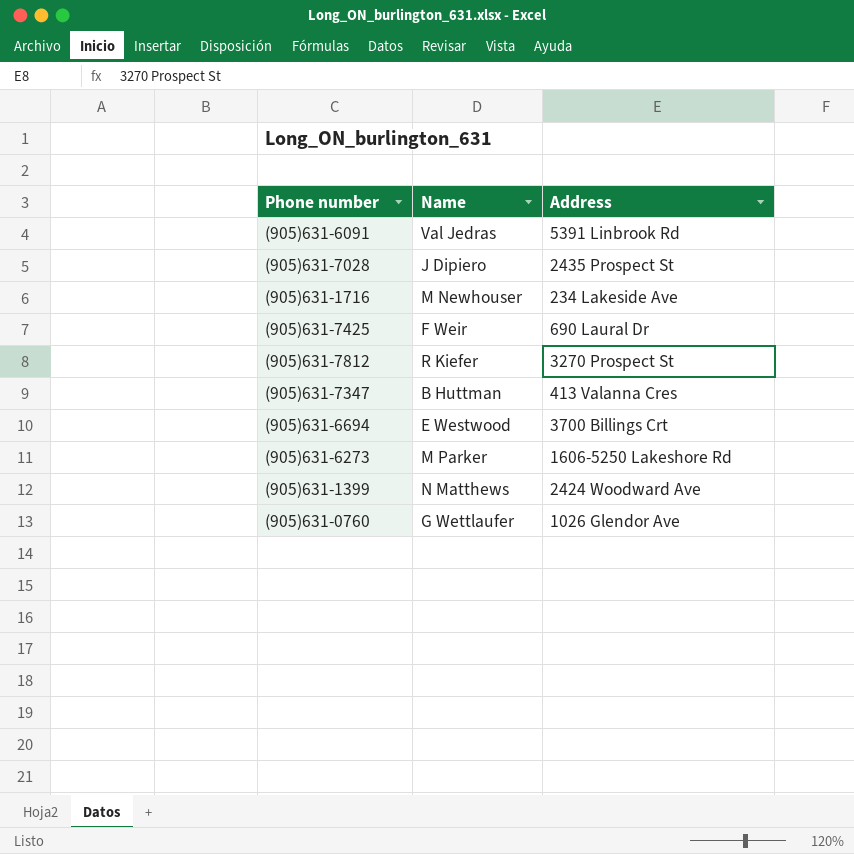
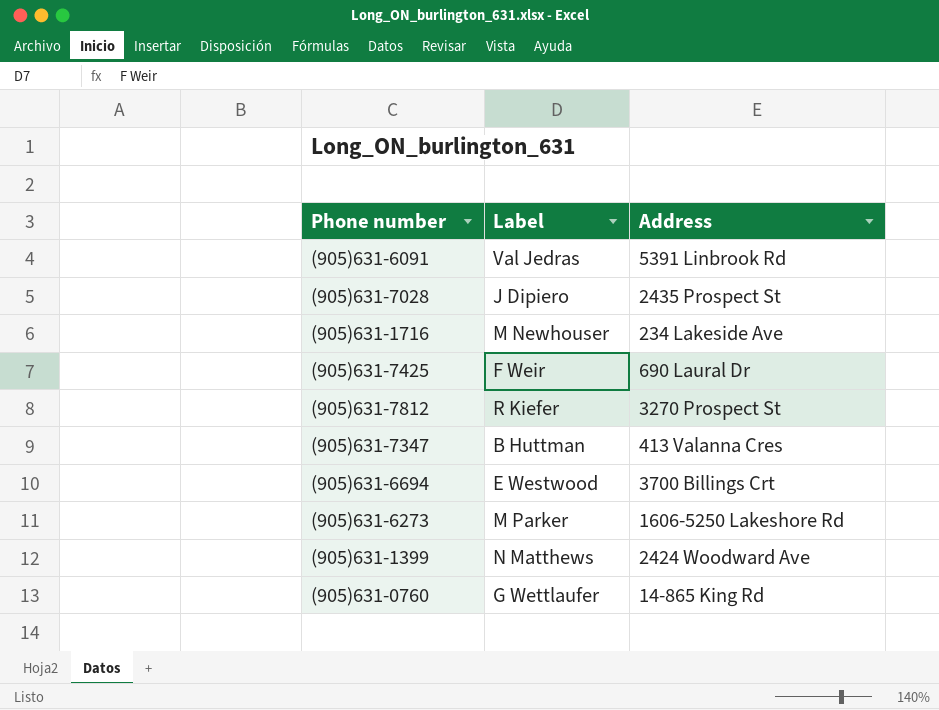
column name: Name -> Label
(905)631-0760 | Address: 1026 Glendor Ave -> 14-865 King Rd

